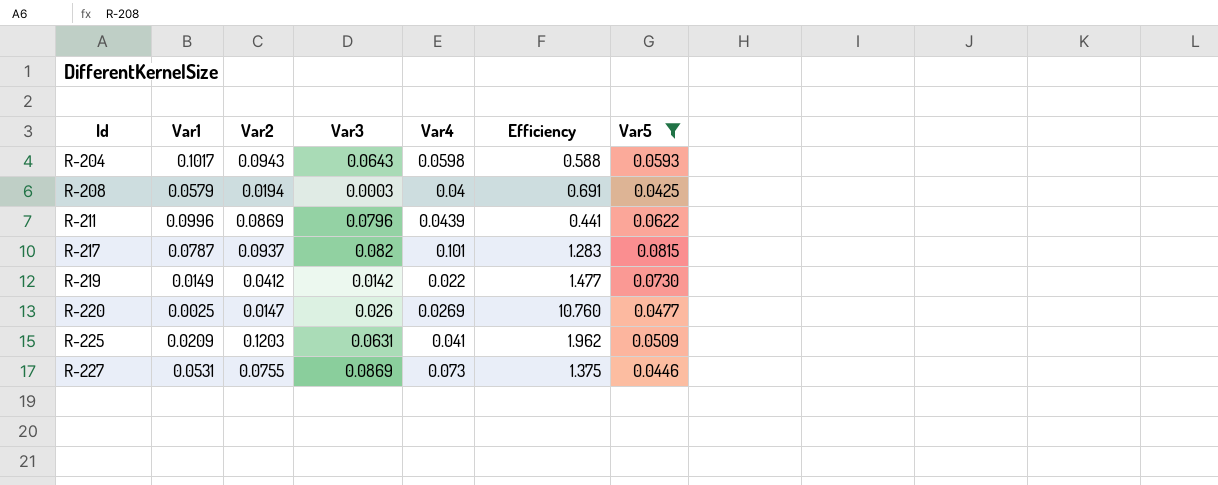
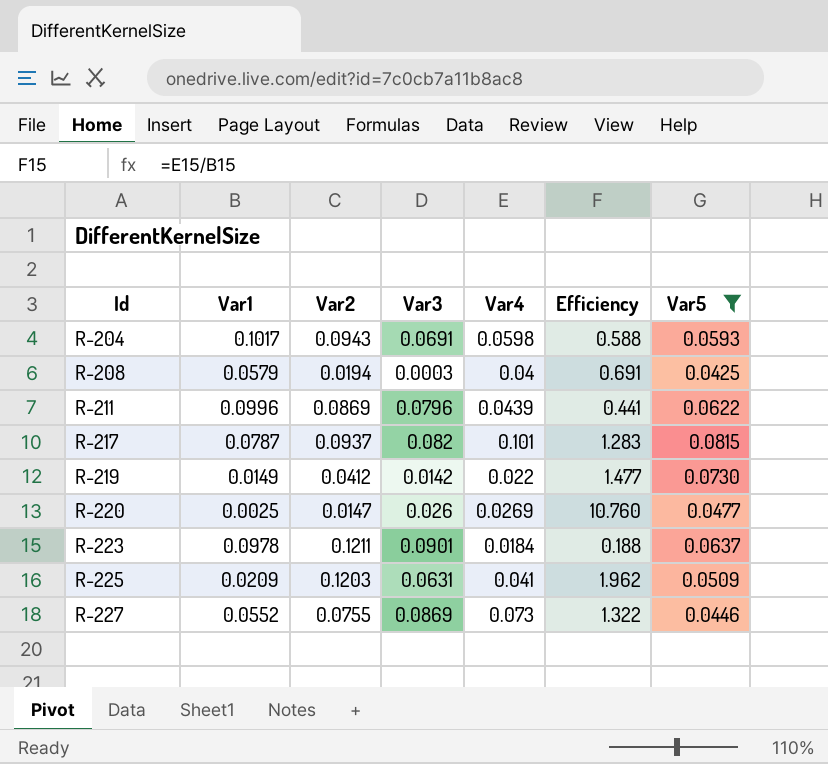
R-204 | Var3: 0.0643 -> 0.0691
row R-223: none -> 0.0978 | 0.1211 | 0.0901 | 0.0184 | 0.188 | 0.0637
R-227 | Var1: 0.0531 -> 0.0552
R-227 | Efficiency: 1.375 -> 1.322

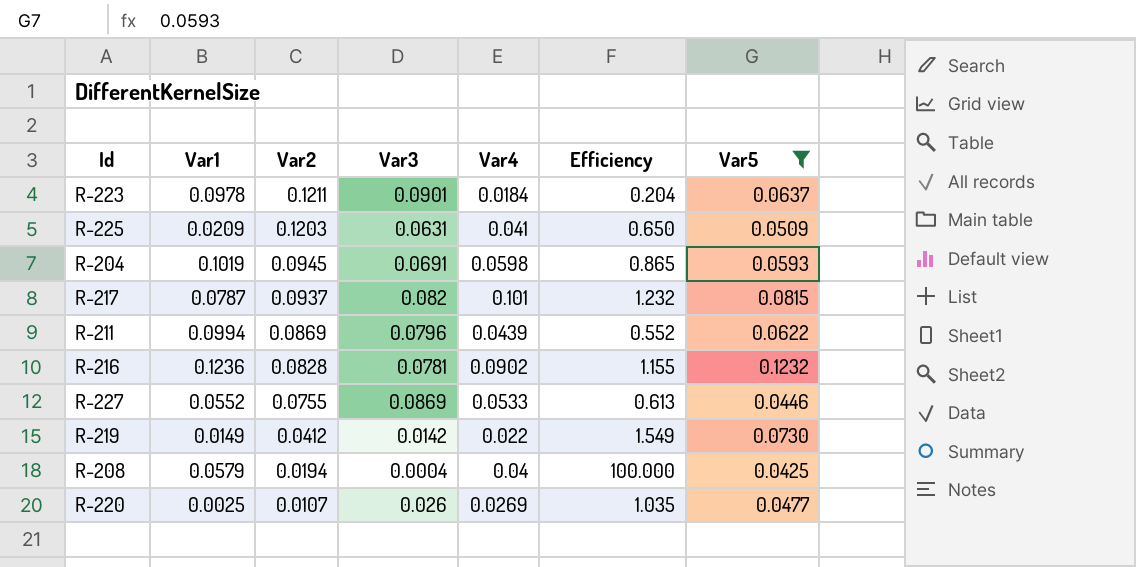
row order: Id ascending -> Var2 descending
column Efficiency | formula: [Var4] / [Var1] -> [Var4] / [Var3]
R-204 | Var1: 0.1017 -> 0.1019
R-204 | Var2: 0.0943 -> 0.0945
R-211 | Var1: 0.0996 -> 0.0994
row R-216: none -> 0.1236 | 0.0828 | 0.0781 | 0.0902 | 1.155 | 0.1232
R-227 | Var4: 0.073 -> 0.0533
R-208 | Var3: 0.0003 -> 0.0004
R-220 | Var2: 0.0147 -> 0.0107

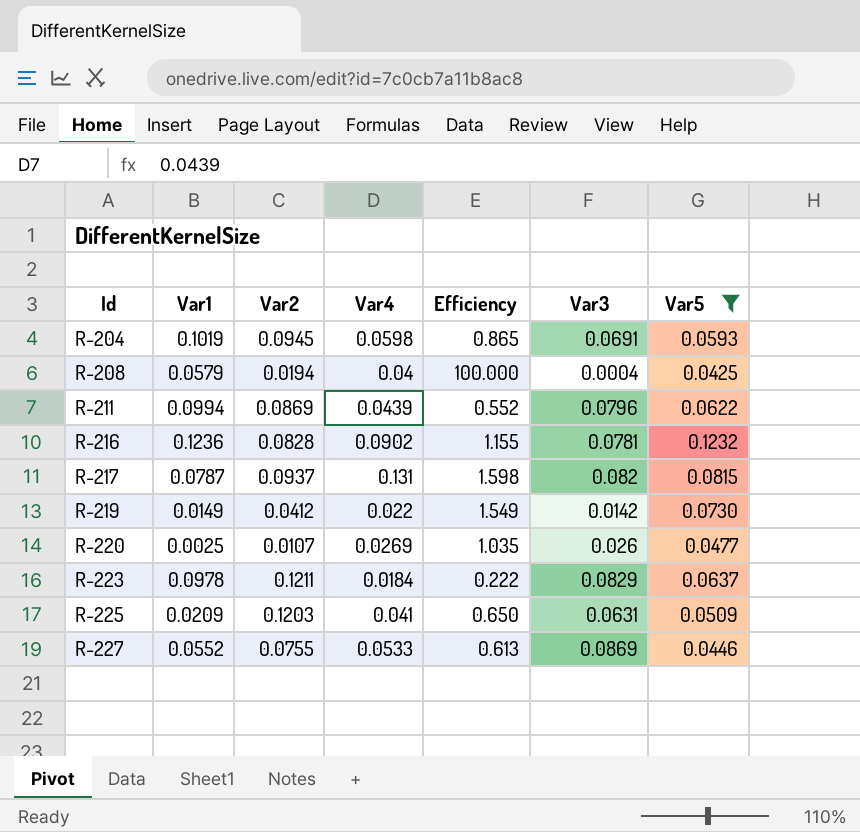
row order: Var2 descending -> Id ascending
column Var3 | position: 4 -> 6
R-217 | Var4: 0.101 -> 0.131
R-217 | Efficiency: 1.232 -> 1.598
R-223 | Efficiency: 0.204 -> 0.222
R-223 | Var3: 0.0901 -> 0.0829

